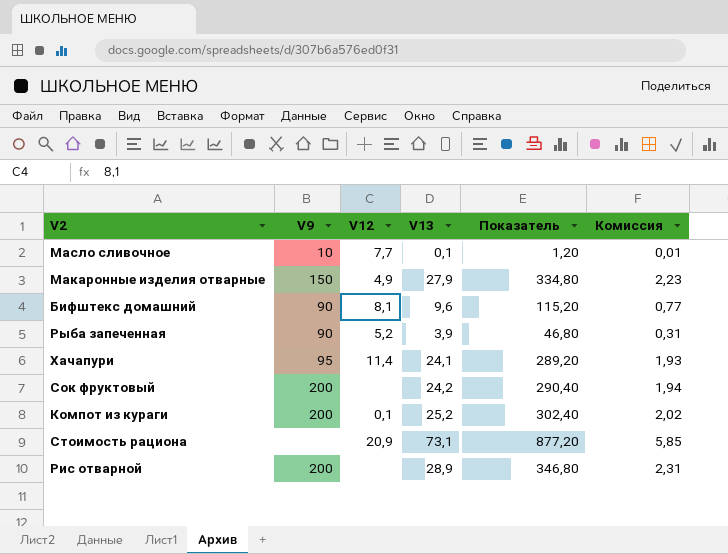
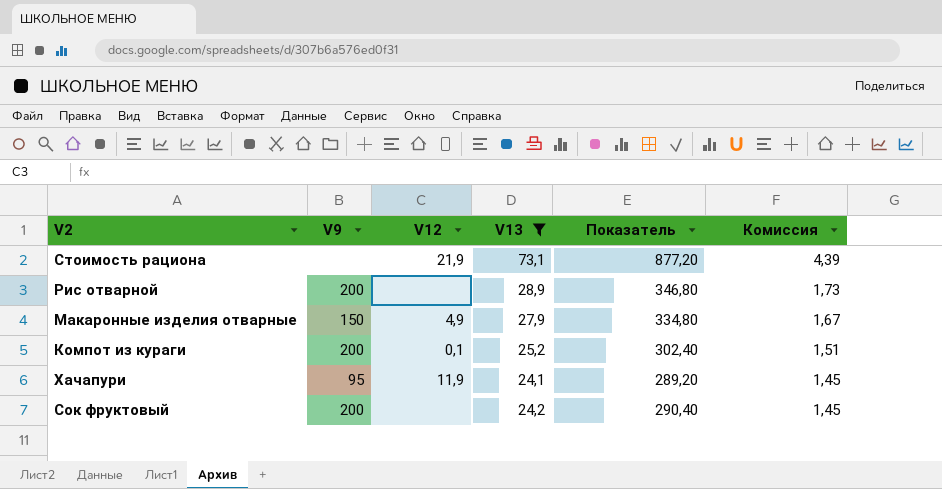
filter: none -> V13 >= 24,1
row order: none -> Комиссия descending
column Комиссия | formula: [V13] * 0,08 -> [V13] * 0,06
Стоимость рациона | V12: 20,9 -> 21,9
Хачапури | V12: 11,4 -> 11,9

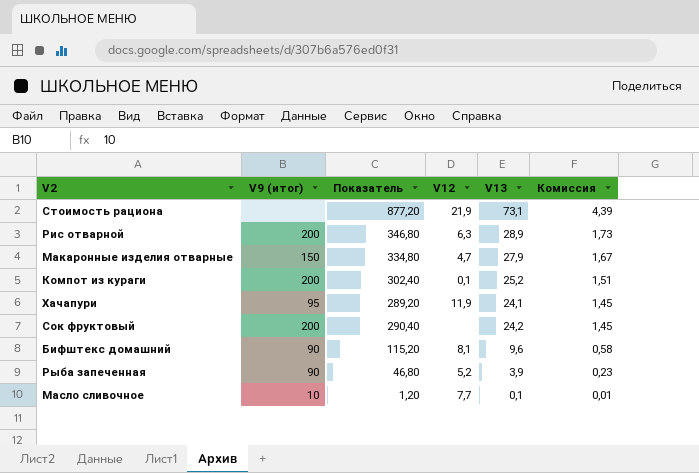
filter: V13 >= 24,1 -> none
column name: V9 -> V9 (итог)
column Показатель | position: 5 -> 3
Рис отварной | V12: none -> 6,3
Макаронные изделия отварные | V12: 4,9 -> 4,7

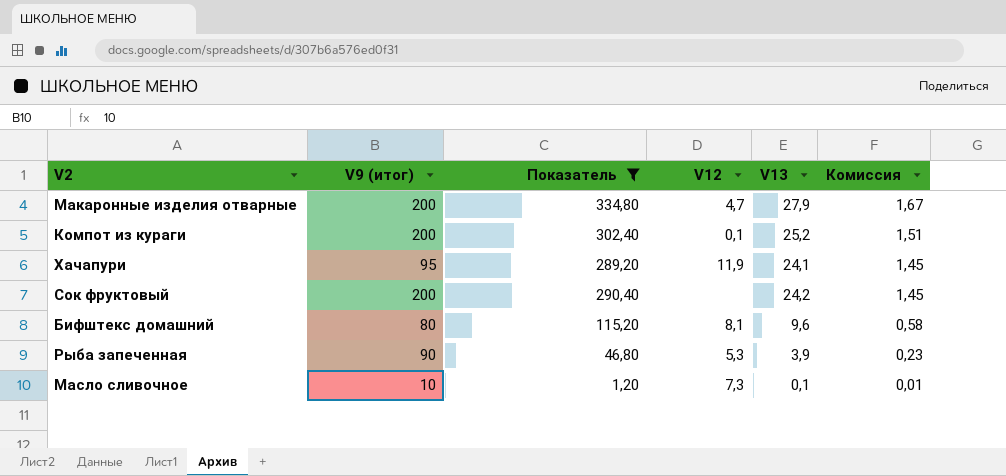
filter: none -> Показатель <= 334,80
Макаронные изделия отварные | V9 (итог): 150 -> 200
Бифштекс домашний | V9 (итог): 90 -> 80
Рыба запеченная | V12: 5,2 -> 5,3
Масло сливочное | V12: 7,7 -> 7,3

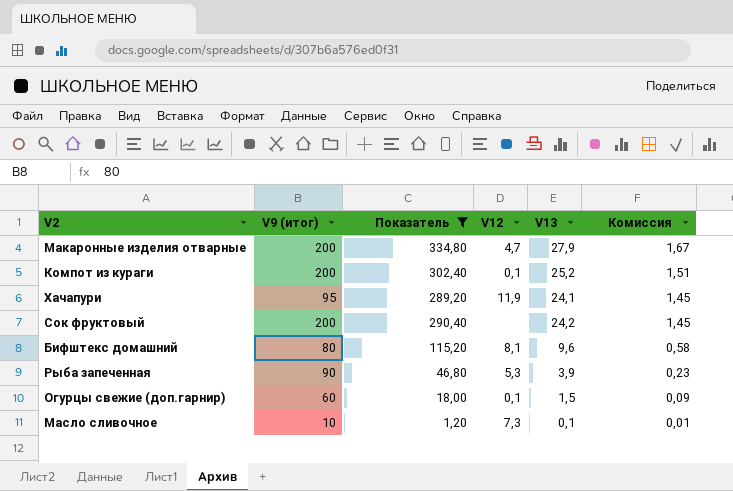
row Огурцы свежие (доп.гарнир): none -> 60 | 18,00 | 0,1 | 1,5 | 0,09

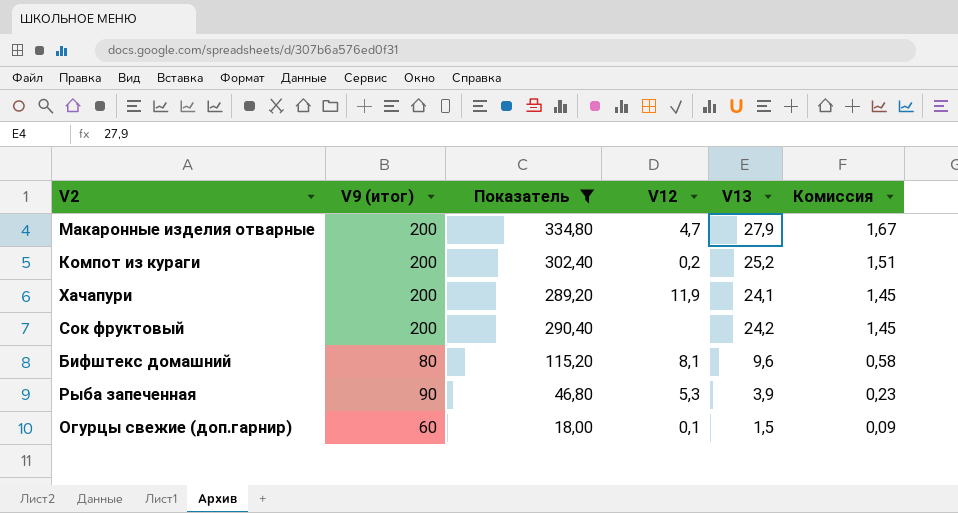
row Масло сливочное: 10 | 1,20 | 7,3 | 0,1 | 0,01 -> none
Компот из кураги | V12: 0,1 -> 0,2
Хачапури | V9 (итог): 95 -> 200

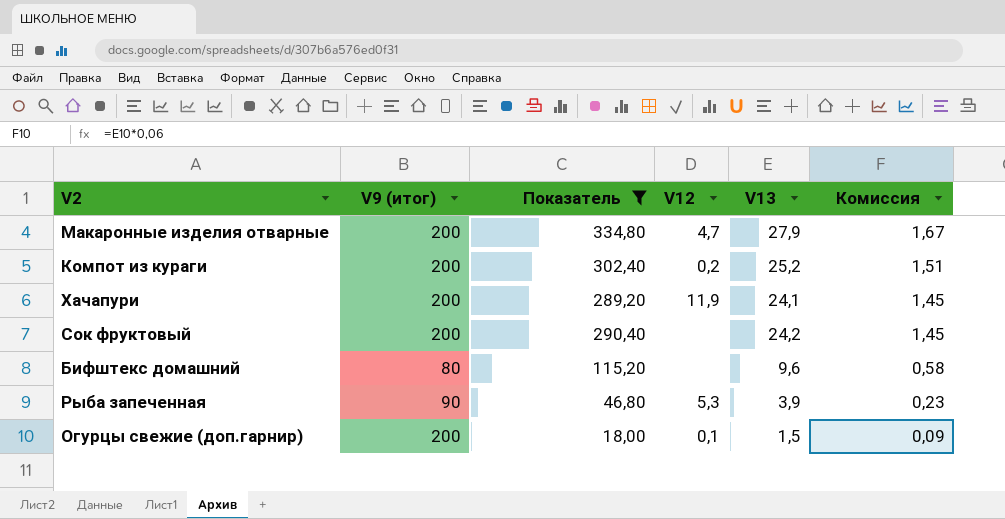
Бифштекс домашний | V12: 8,1 -> none
Огурцы свежие (доп.гарнир) | V9 (итог): 60 -> 200

